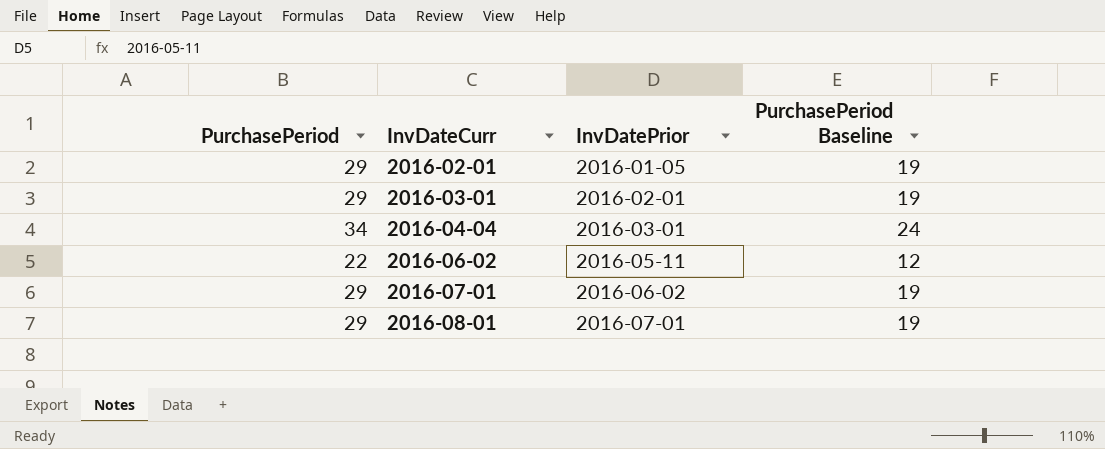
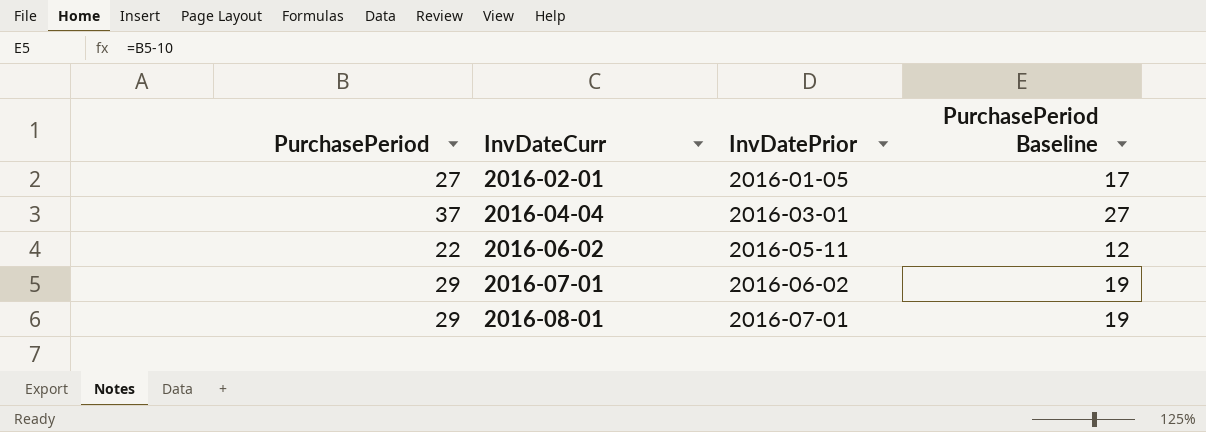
row 2016-03-01: 29 | 2016-02-01 | 19 -> none
2016-02-01 | PurchasePeriod: 29 -> 27
2016-02-01 | PurchasePeriod Baseline: 19 -> 17
2016-04-04 | PurchasePeriod: 34 -> 37
2016-04-04 | PurchasePeriod Baseline: 24 -> 27

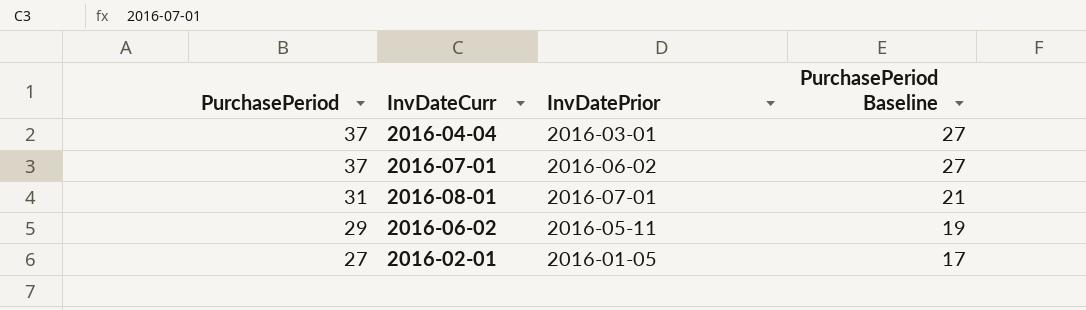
row order: InvDateCurr ascending -> PurchasePeriod descending
2016-07-01 | PurchasePeriod: 29 -> 37
2016-07-01 | PurchasePeriod Baseline: 19 -> 27
2016-08-01 | PurchasePeriod: 29 -> 31
2016-08-01 | PurchasePeriod Baseline: 19 -> 21
2016-06-02 | PurchasePeriod: 22 -> 29
2016-06-02 | PurchasePeriod Baseline: 12 -> 19

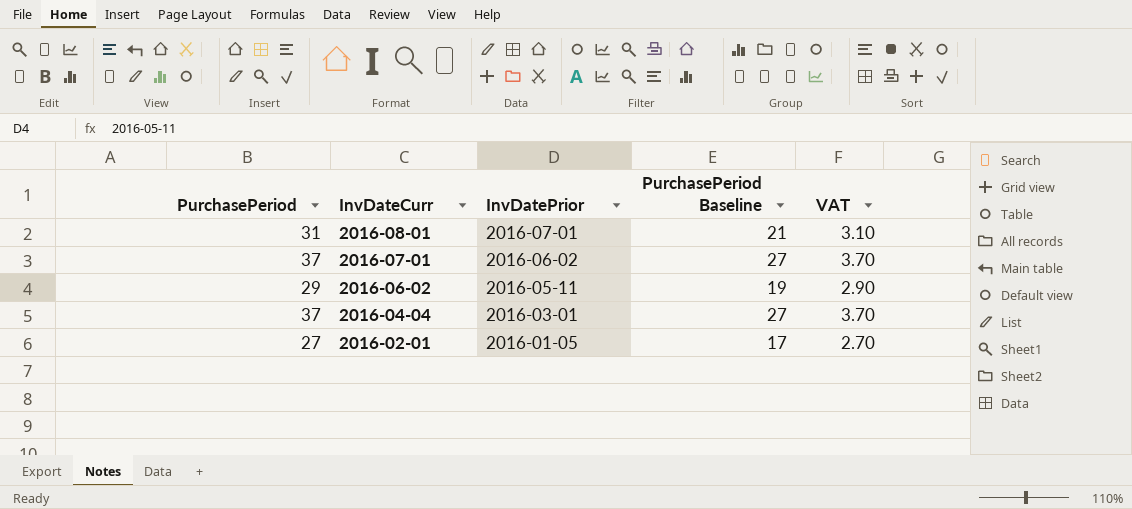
row order: PurchasePeriod descending -> InvDateCurr descending
column VAT | formula: none -> [PurchasePeriod] * 0.1

